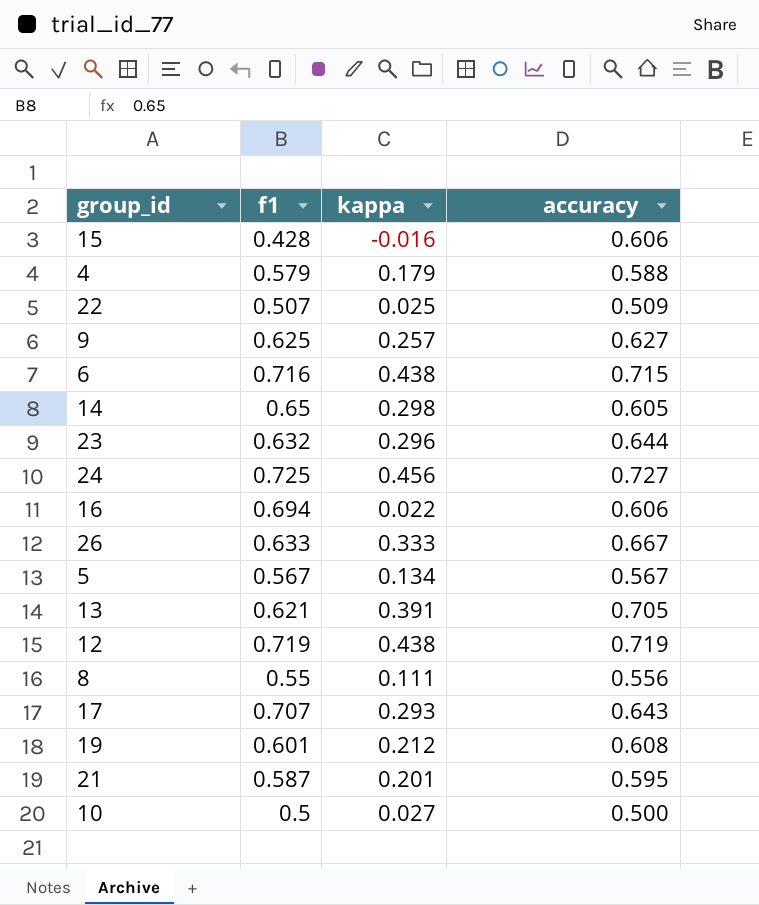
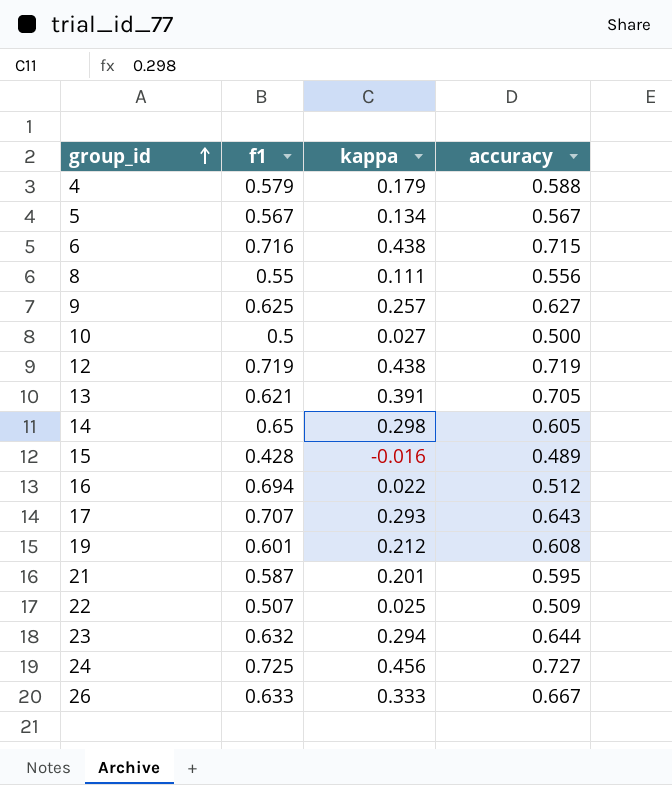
row order: none -> group_id ascending
15 | accuracy: 0.606 -> 0.489
16 | accuracy: 0.606 -> 0.512
23 | kappa: 0.296 -> 0.294

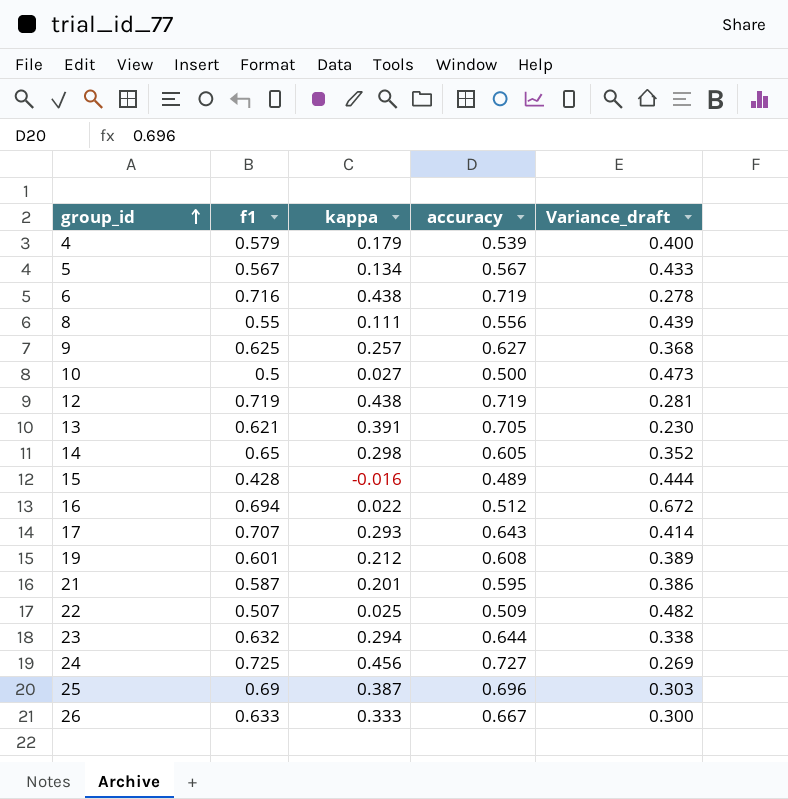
column Variance_draft | formula: none -> [f1] - [kappa]
4 | accuracy: 0.588 -> 0.539
6 | accuracy: 0.715 -> 0.719
row 25: none -> 0.69 | 0.387 | 0.696 | 0.303

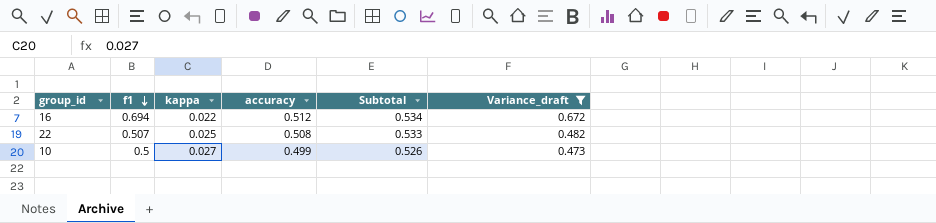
filter: none -> Variance_draft >= 0.473
row order: group_id ascending -> f1 descending
column Subtotal | formula: none -> [kappa] + [accuracy]
22 | accuracy: 0.509 -> 0.508
10 | accuracy: 0.500 -> 0.499

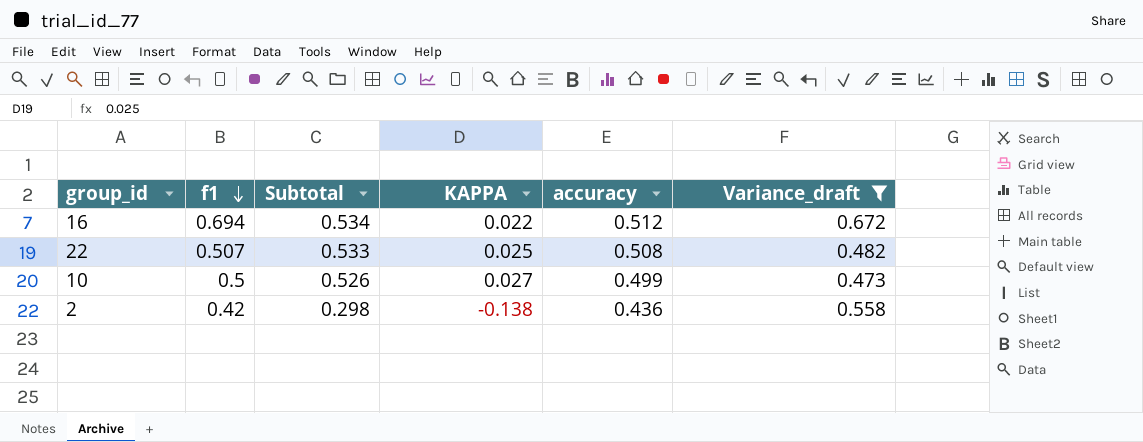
column Subtotal | position: 5 -> 3
column name: kappa -> KAPPA
row 2: none -> 0.42 | 0.298 | -0.138 | 0.436 | 0.558

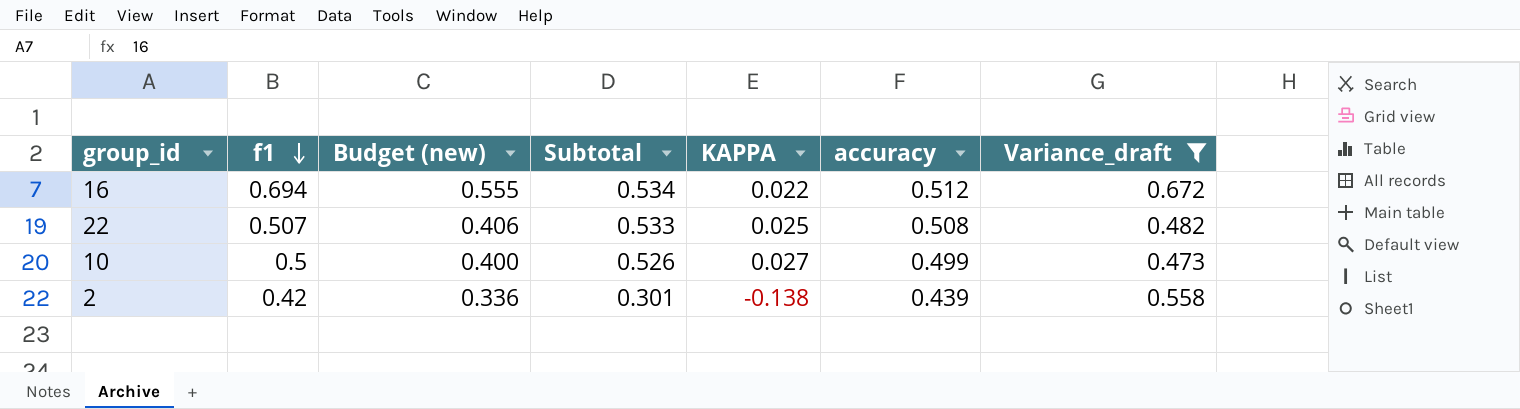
column Budget (new) | formula: none -> [f1] * 0.8
2 | Subtotal: 0.298 -> 0.301
2 | accuracy: 0.436 -> 0.439

